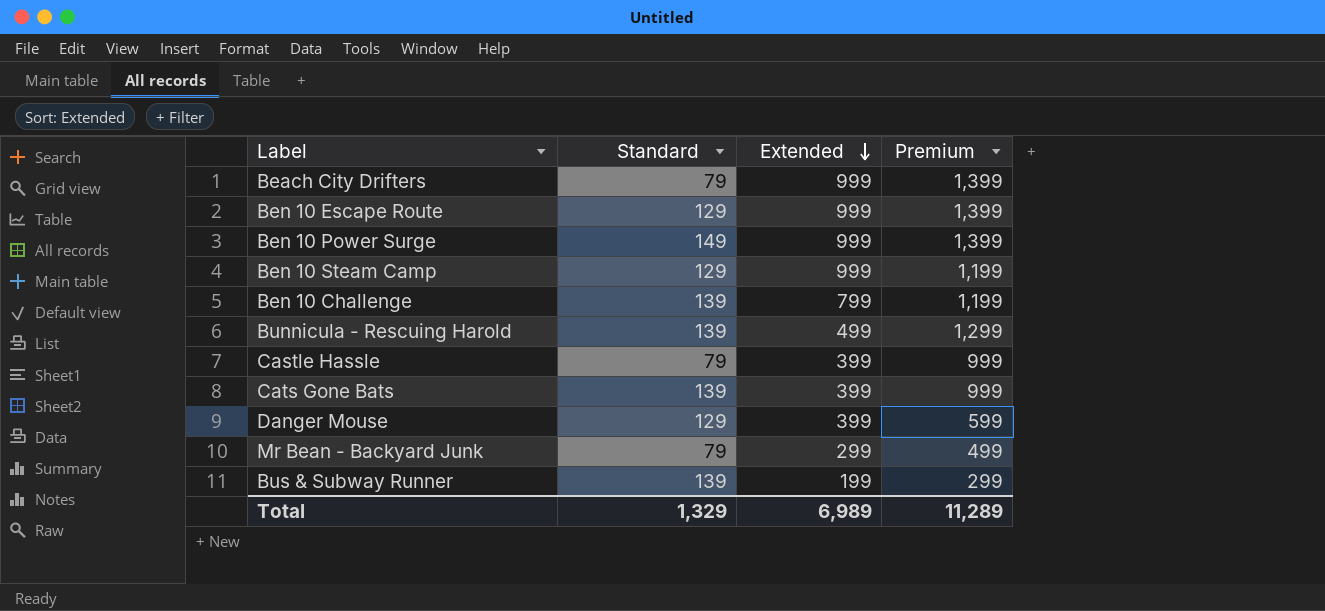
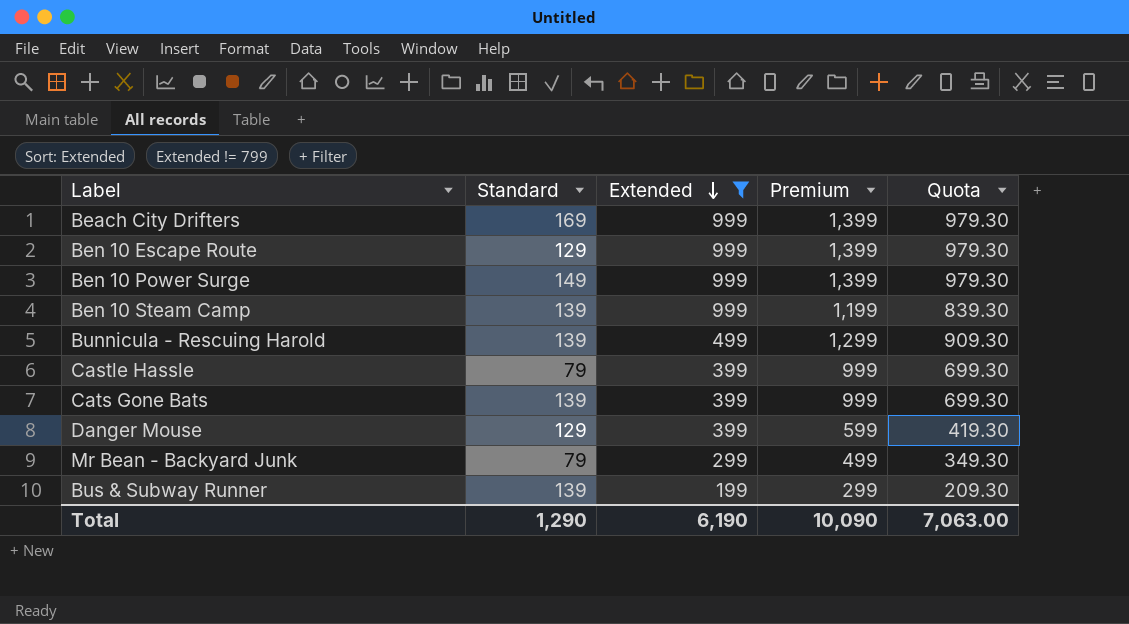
filter: none -> Extended != 799
column Quota | formula: none -> [Premium] * 0.7
Beach City Drifters | Standard: 79 -> 169
Ben 10 Steam Camp | Standard: 129 -> 139
Total | Standard: 1,329 -> 1,290
Total | Extended: 6,989 -> 6,190
Total | Premium: 11,289 -> 10,090

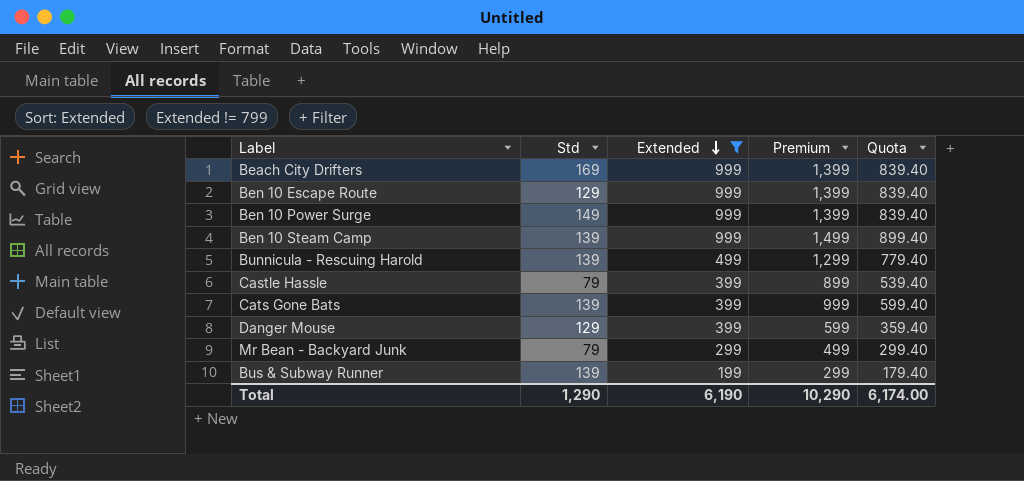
column name: Standard -> Std
column Quota | formula: [Premium] * 0.7 -> [Premium] * 0.6
Ben 10 Steam Camp | Premium: 1,199 -> 1,499
Castle Hassle | Premium: 999 -> 899
Total | Premium: 10,090 -> 10,290
Total | Quota: 7,063.00 -> 6,174.00

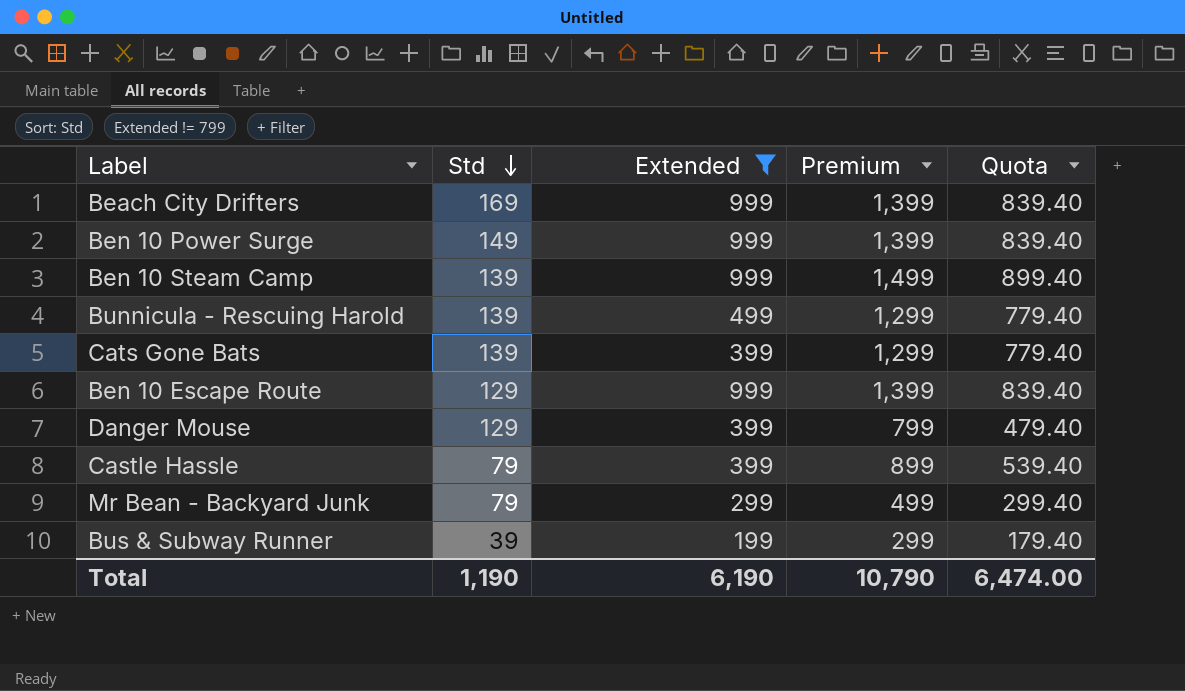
row order: Extended descending -> Std descending
Cats Gone Bats | Premium: 999 -> 1,299
Cats Gone Bats | Quota: 599.40 -> 779.40
Danger Mouse | Premium: 599 -> 799
Danger Mouse | Quota: 359.40 -> 479.40
Bus & Subway Runner | Std: 139 -> 39
Total | Std: 1,290 -> 1,190
Total | Premium: 10,290 -> 10,790
Total | Quota: 6,174.00 -> 6,474.00

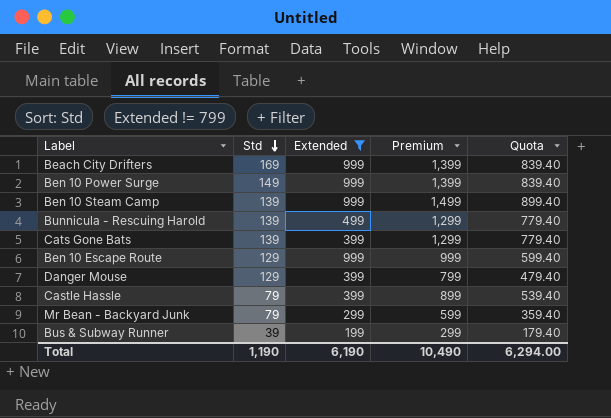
Ben 10 Escape Route | Premium: 1,399 -> 999
Ben 10 Escape Route | Quota: 839.40 -> 599.40
Mr Bean - Backyard Junk | Premium: 499 -> 599
Mr Bean - Backyard Junk | Quota: 299.40 -> 359.40
Total | Premium: 10,790 -> 10,490
Total | Quota: 6,474.00 -> 6,294.00

